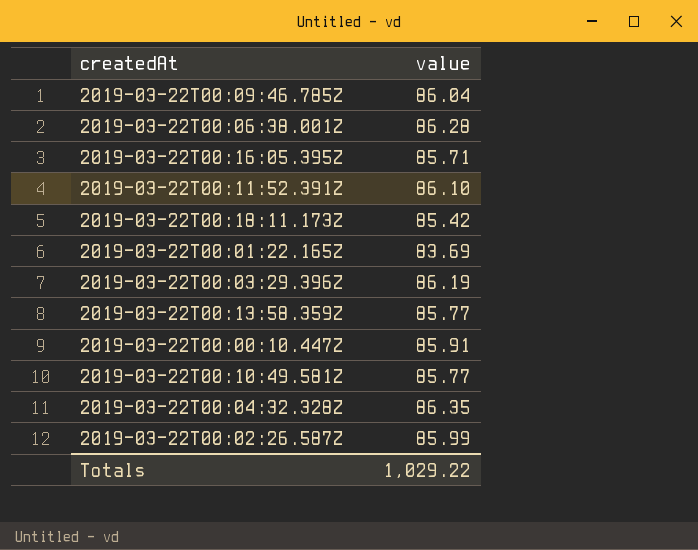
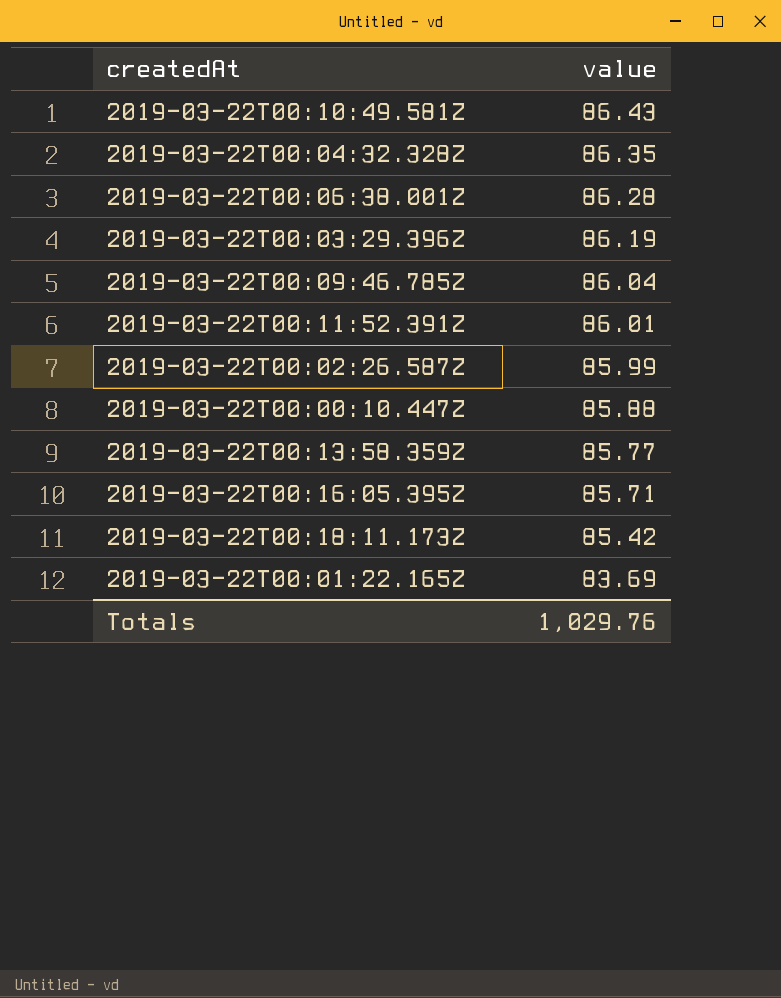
row order: none -> value descending
2019-03-22T00:10:49.581Z | value: 85.77 -> 86.43
2019-03-22T00:11:52.391Z | value: 86.10 -> 86.01
2019-03-22T00:00:10.447Z | value: 85.91 -> 85.88
Totals | value: 1,029.22 -> 1,029.76

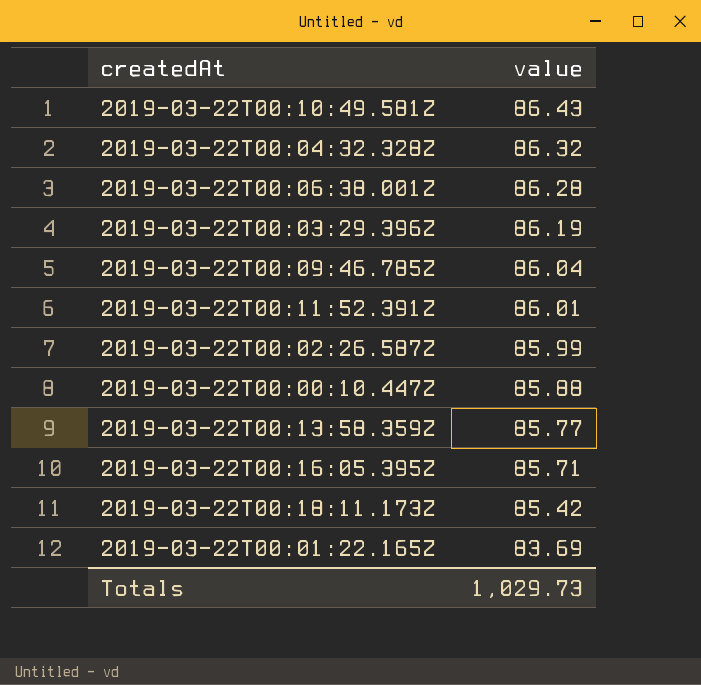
2019-03-22T00:04:32.328Z | value: 86.35 -> 86.32
Totals | value: 1,029.76 -> 1,029.73

